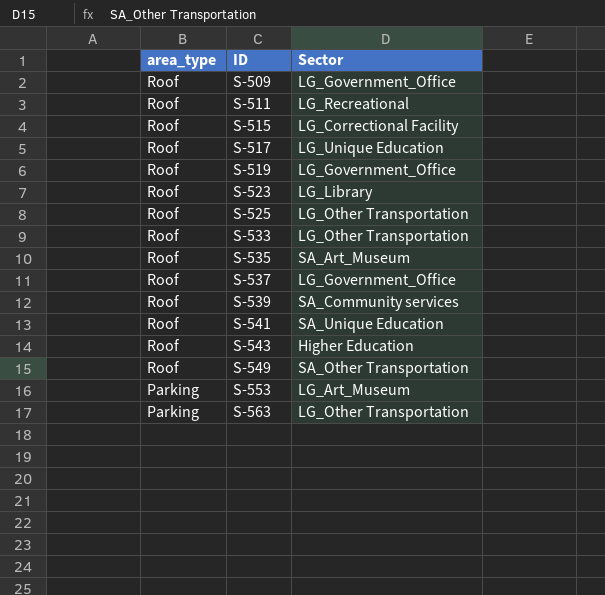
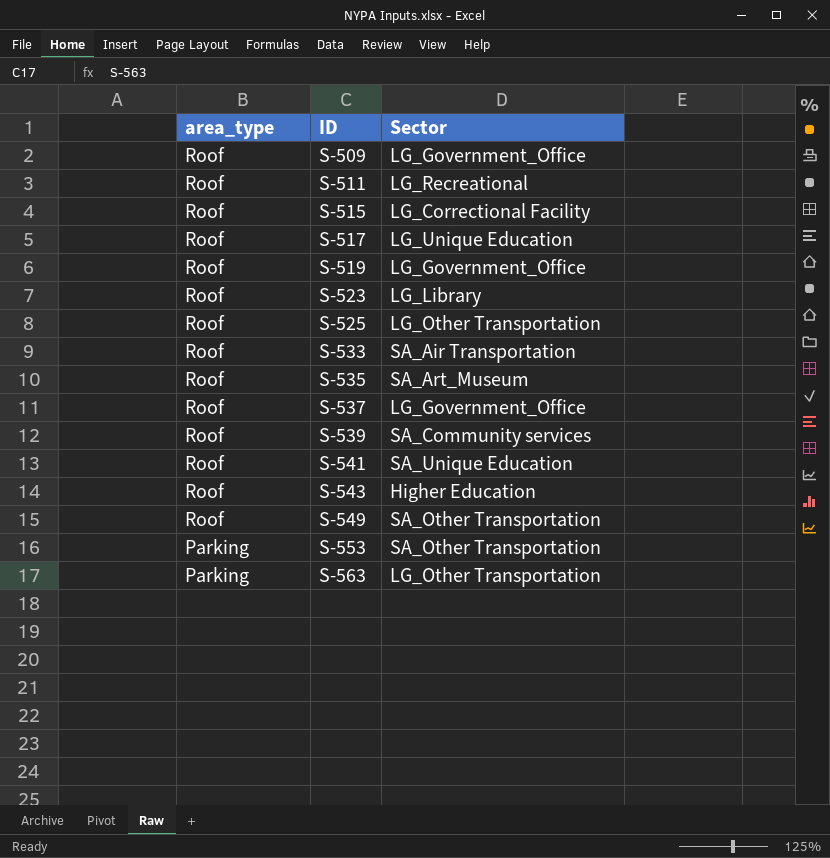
S-533 | Sector: LG_Other Transportation -> SA_Air Transportation
S-553 | Sector: LG_Art_Museum -> SA_Other Transportation

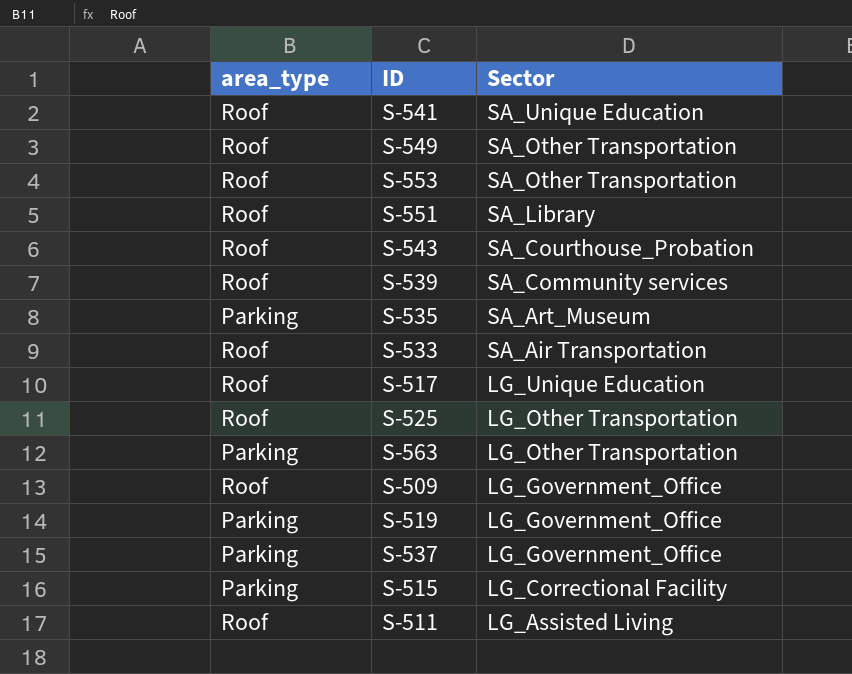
row order: area_type descending -> Sector descending
row S-523: Roof | LG_Library -> none
S-553 | area_type: Parking -> Roof
row S-551: none -> Roof | SA_Library
S-543 | Sector: Higher Education -> SA_Courthouse_Probation
S-535 | area_type: Roof -> Parking
S-519 | area_type: Roof -> Parking
S-537 | area_type: Roof -> Parking
S-515 | area_type: Roof -> Parking
S-511 | Sector: LG_Recreational -> LG_Assisted Living

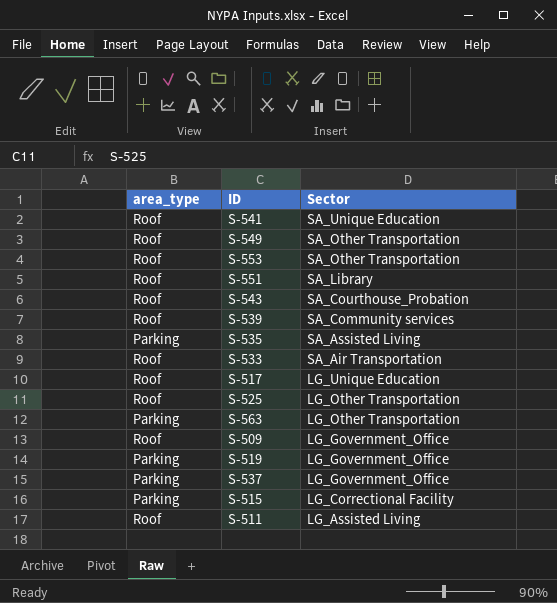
S-535 | Sector: SA_Art_Museum -> SA_Assisted Living

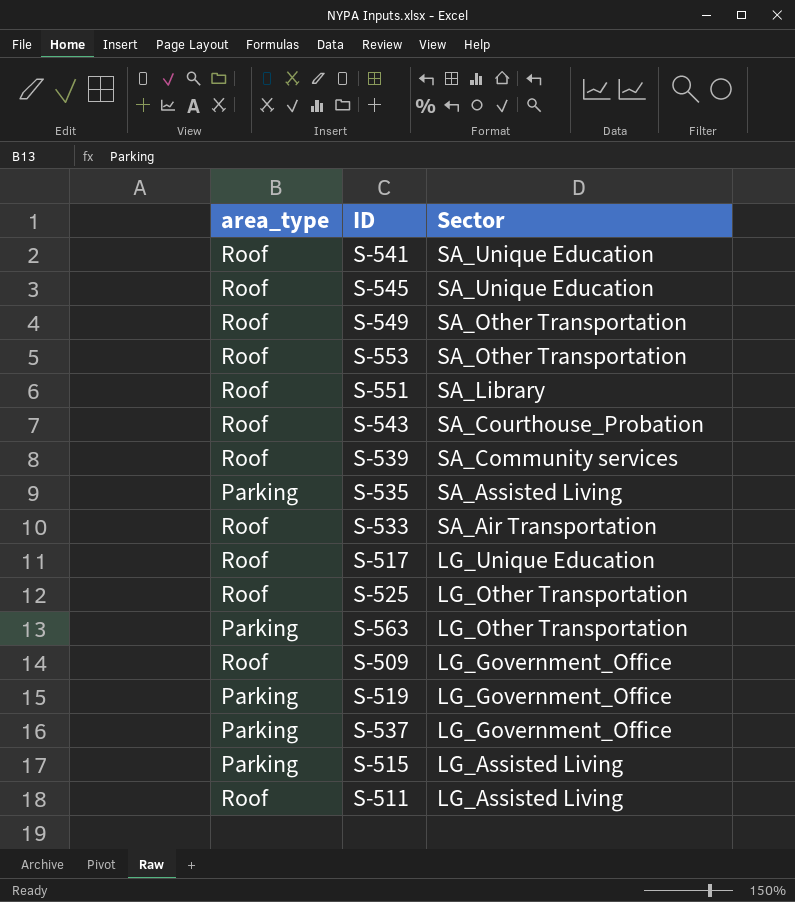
row S-545: none -> Roof | SA_Unique Education
S-515 | Sector: LG_Correctional Facility -> LG_Assisted Living

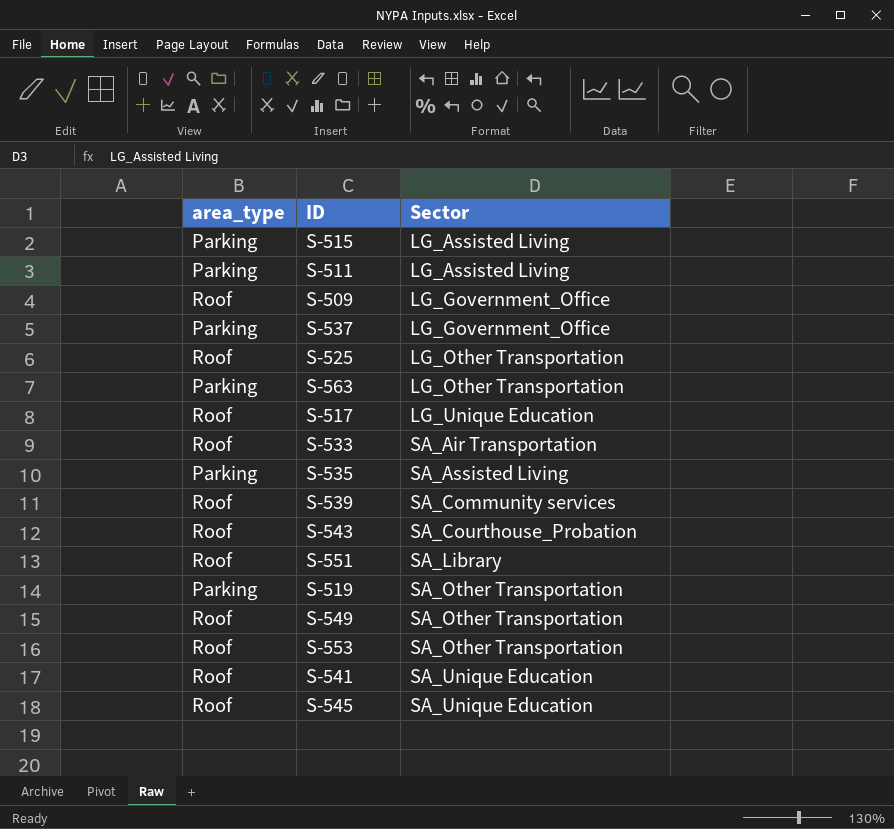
row order: Sector descending -> Sector ascending
S-511 | area_type: Roof -> Parking
S-519 | Sector: LG_Government_Office -> SA_Other Transportation

